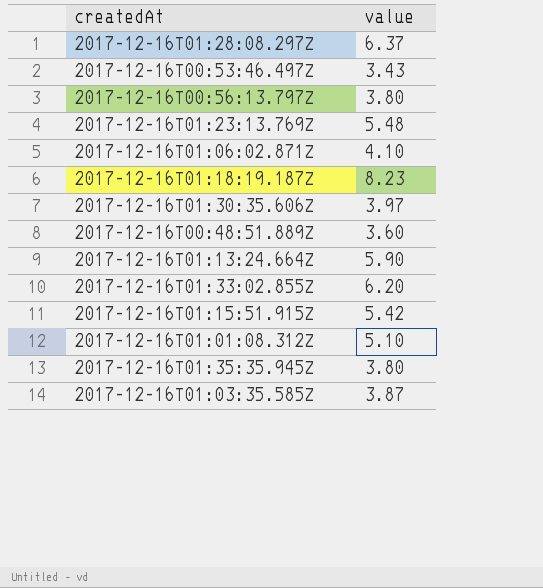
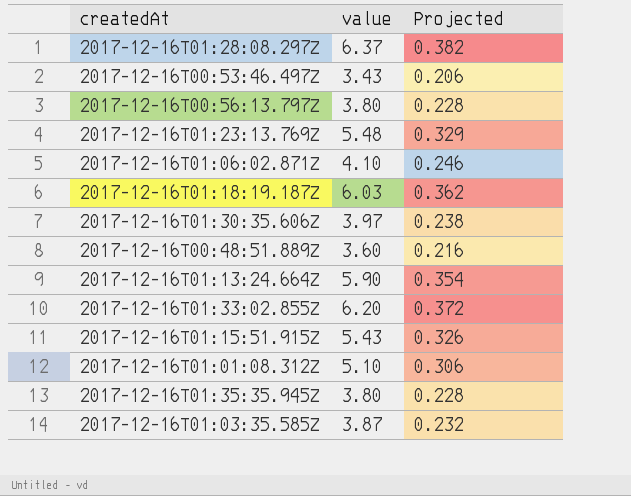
column Projected | formula: none -> [value] * 0.06
2017-12-16T01:18:19.187Z | value: 8.23 -> 6.03
2017-12-16T01:15:51.915Z | value: 5.42 -> 5.43

